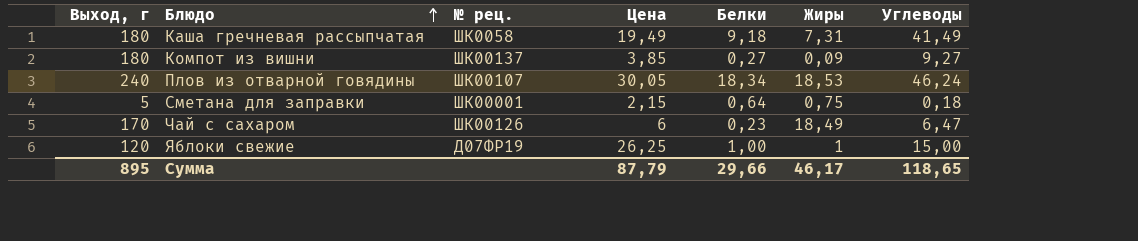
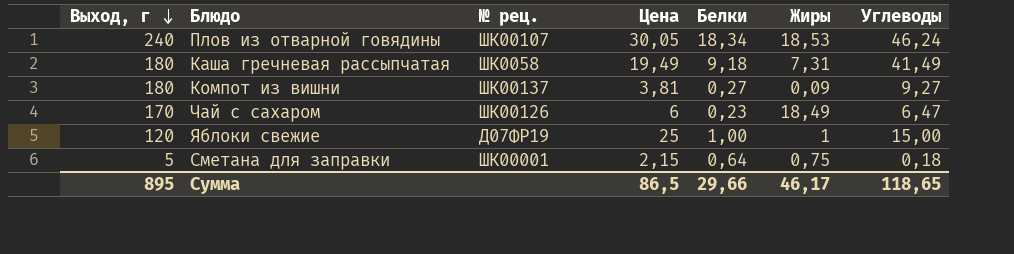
row order: Блюдо ascending -> Выход, г descending
Компот из вишни | Цена: 3,85 -> 3,81
Яблоки свежие | Цена: 26,25 -> 25
Сумма | Цена: 87,79 -> 86,5

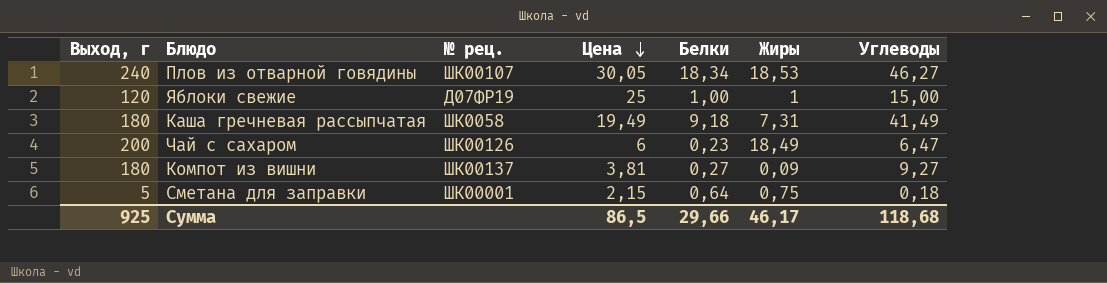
row order: Выход, г descending -> Цена descending
Плов из отварной говядины | Углеводы: 46,24 -> 46,27
Чай с сахаром | Выход, г: 170 -> 200
Сумма | Выход, г: 895 -> 925
Сумма | Углеводы: 118,65 -> 118,68

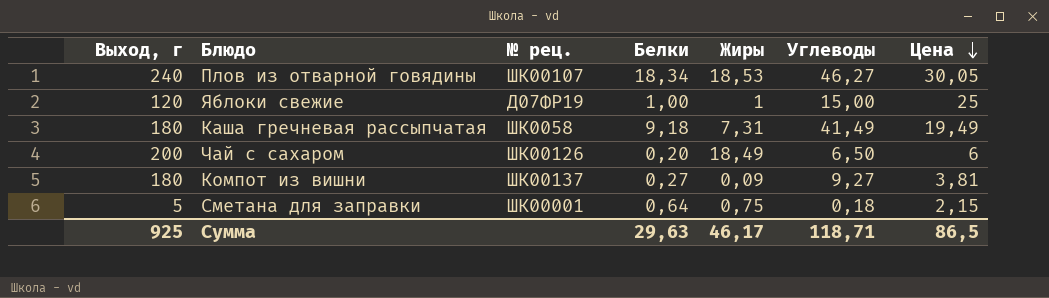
column Цена | position: 4 -> 7
Чай с сахаром | Белки: 0,23 -> 0,20
Чай с сахаром | Углеводы: 6,47 -> 6,50
Сумма | Белки: 29,66 -> 29,63
Сумма | Углеводы: 118,68 -> 118,71

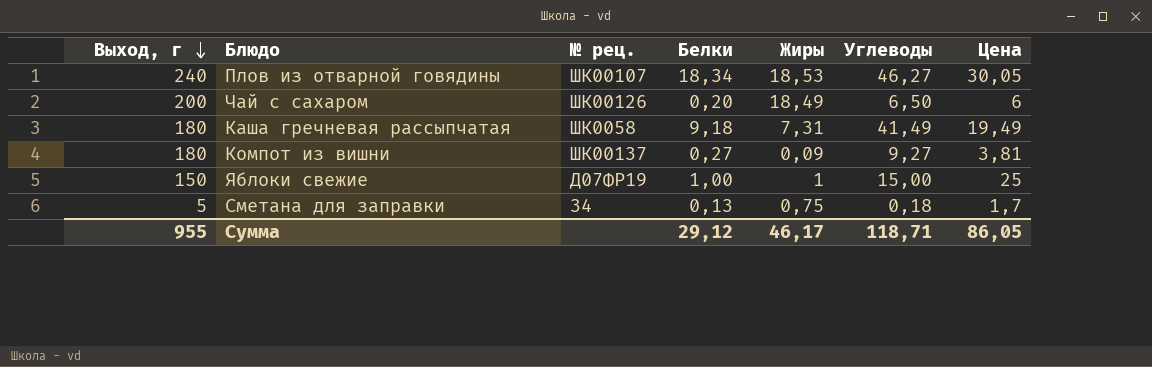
row order: Цена descending -> Выход, г descending
Яблоки свежие | Выход, г: 120 -> 150
Сметана для заправки | № рец.: ШК00001 -> 34
Сметана для заправки | Белки: 0,64 -> 0,13
Сметана для заправки | Цена: 2,15 -> 1,7
Сумма | Выход, г: 925 -> 955
Сумма | Белки: 29,63 -> 29,12
Сумма | Цена: 86,5 -> 86,05

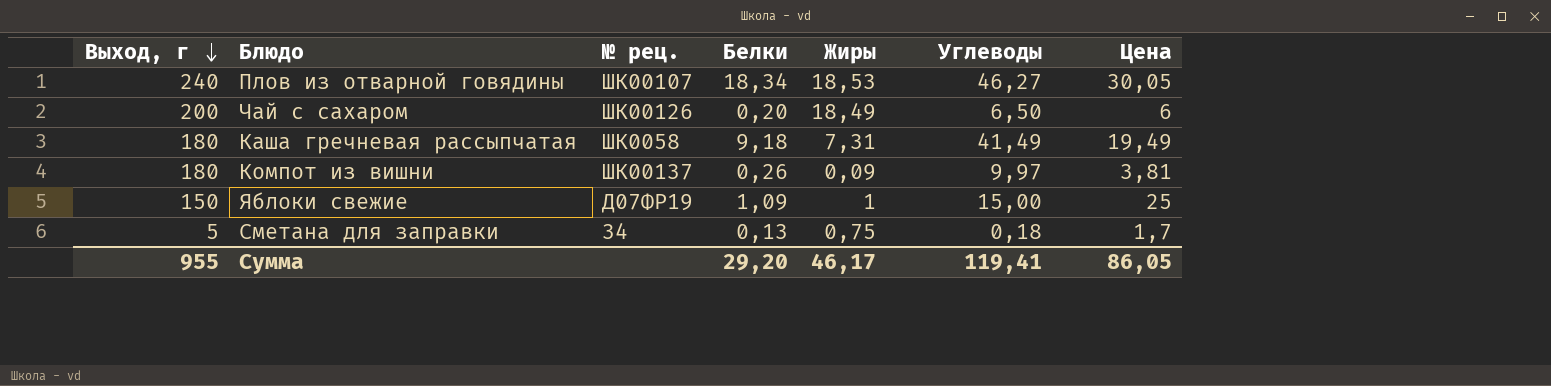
Компот из вишни | Белки: 0,27 -> 0,26
Компот из вишни | Углеводы: 9,27 -> 9,97
Яблоки свежие | Белки: 1,00 -> 1,09
Сумма | Белки: 29,12 -> 29,20
Сумма | Углеводы: 118,71 -> 119,41

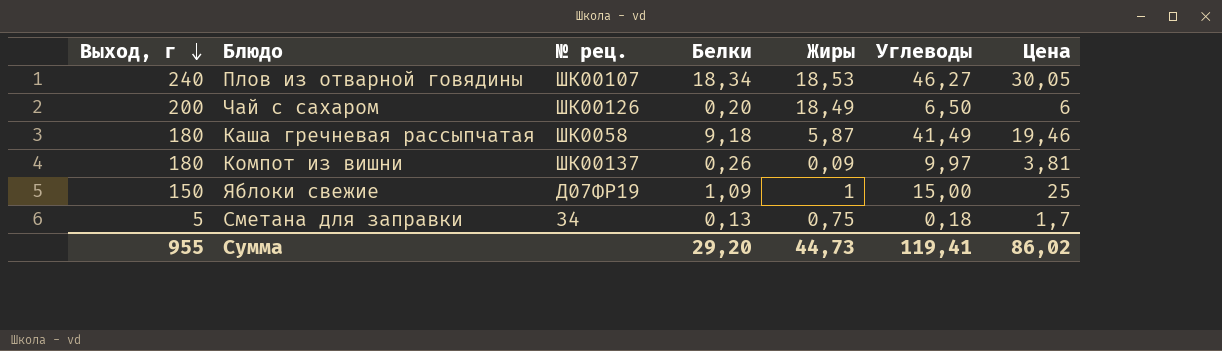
Каша гречневая рассыпчатая | Жиры: 7,31 -> 5,87
Каша гречневая рассыпчатая | Цена: 19,49 -> 19,46
Сумма | Жиры: 46,17 -> 44,73
Сумма | Цена: 86,05 -> 86,02

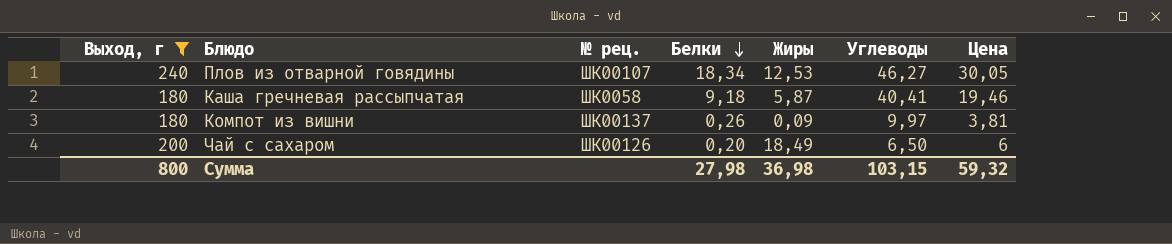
filter: none -> Выход, г >= 180
row order: Выход, г descending -> Белки descending
Плов из отварной говядины | Жиры: 18,53 -> 12,53
Каша гречневая рассыпчатая | Углеводы: 41,49 -> 40,41
Сумма | Выход, г: 955 -> 800
Сумма | Белки: 29,20 -> 27,98
Сумма | Жиры: 44,73 -> 36,98
Сумма | Углеводы: 119,41 -> 103,15
Сумма | Цена: 86,02 -> 59,32

